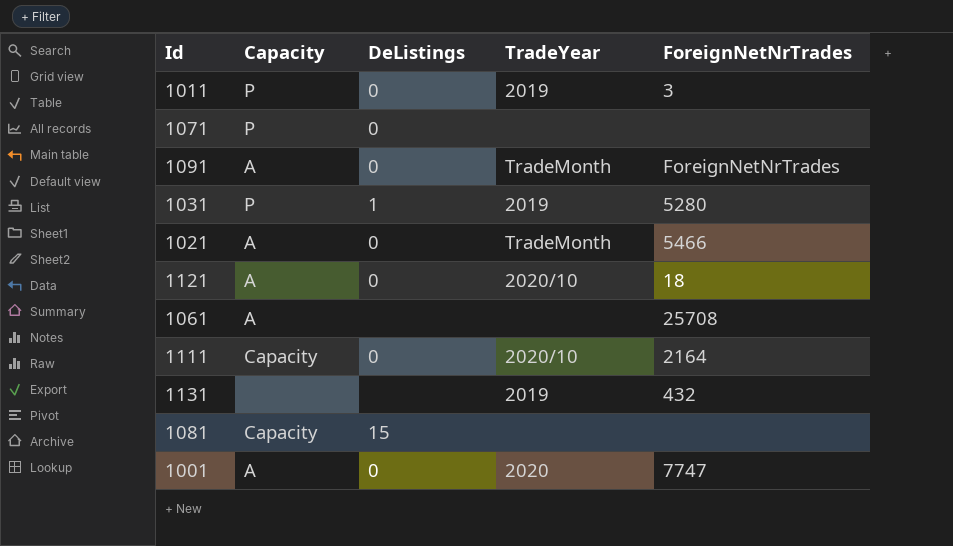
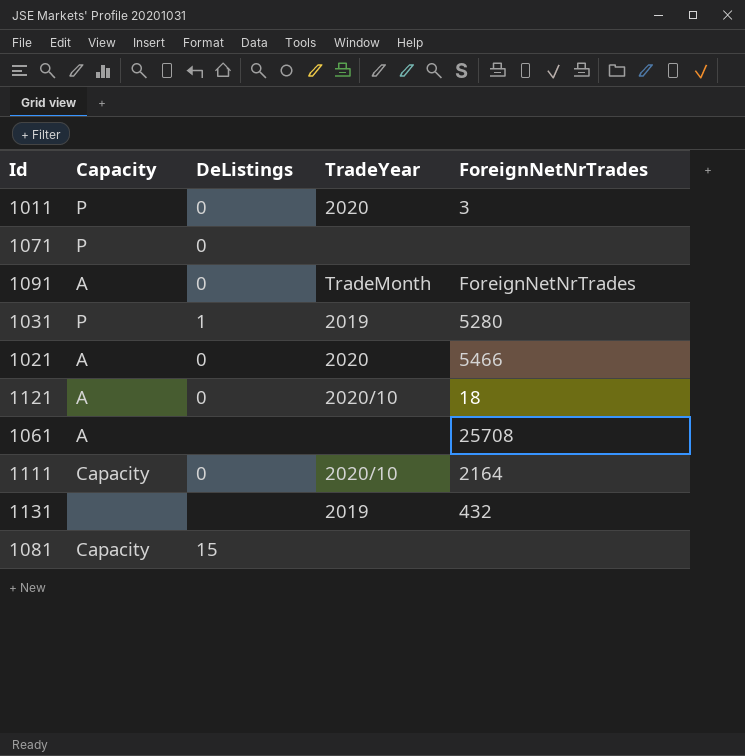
row 1001: A | 0 | 2020 | 7747 -> none
1011 | TradeYear: 2019 -> 2020
1021 | TradeYear: TradeMonth -> 2020

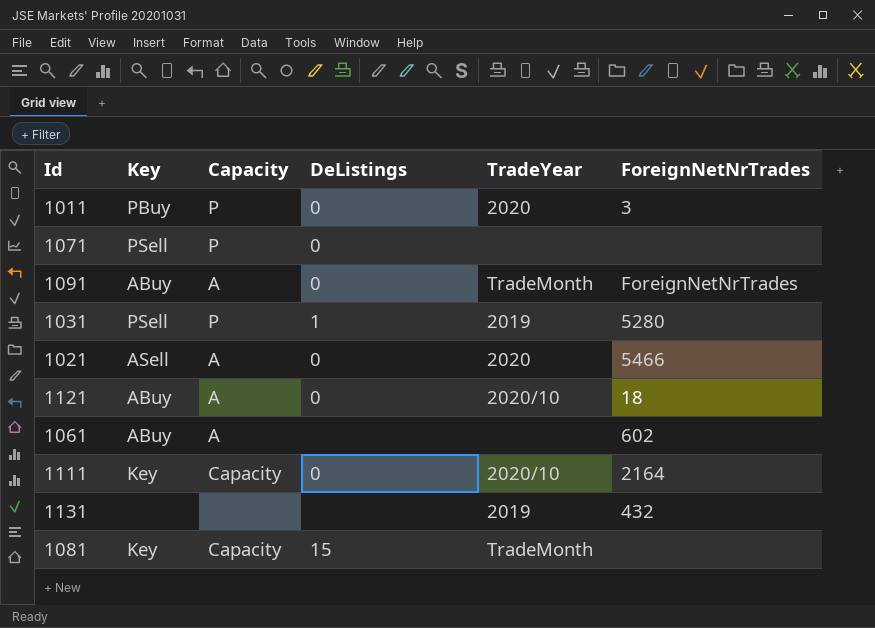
column Key | position: none -> 2
1061 | ForeignNetNrTrades: 25708 -> 602
1081 | TradeYear: none -> TradeMonth

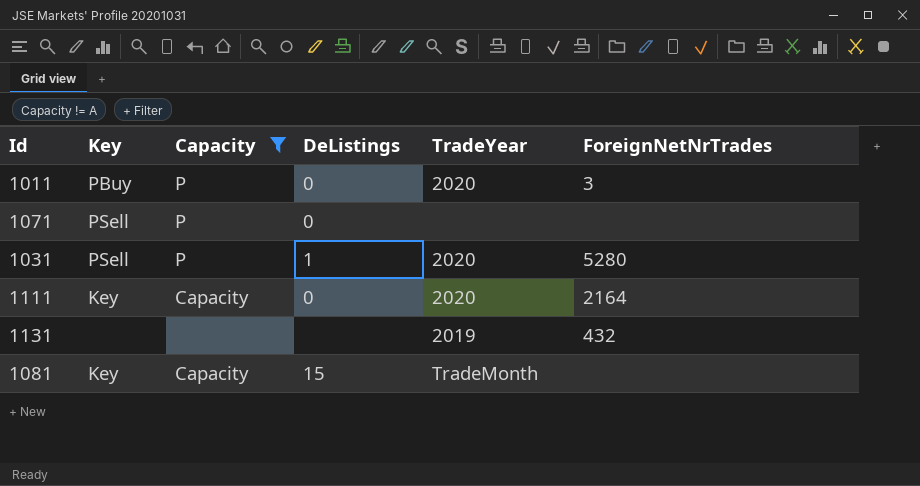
filter: none -> Capacity != A
1031 | TradeYear: 2019 -> 2020
1111 | TradeYear: 2020/10 -> 2020

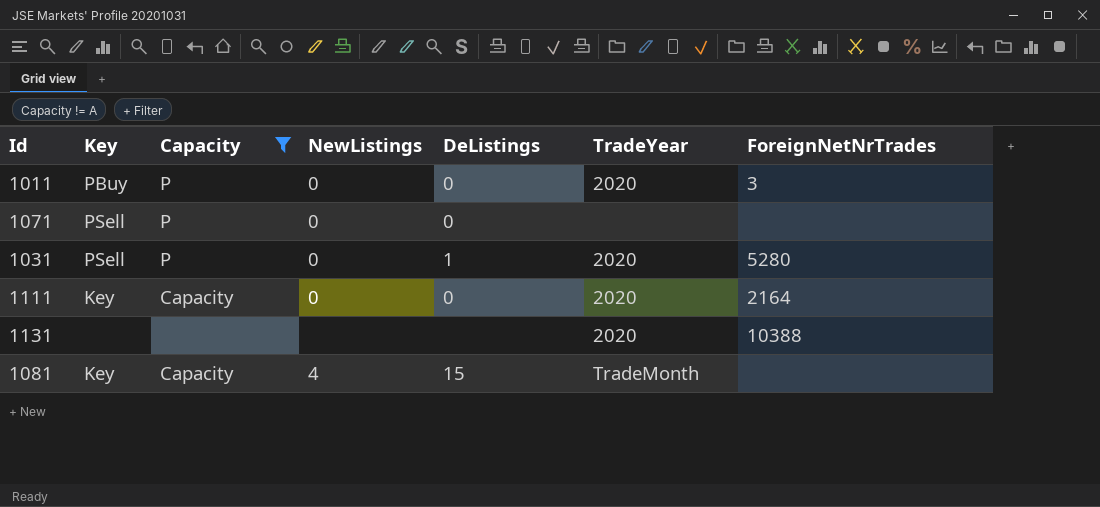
column NewListings | position: none -> 4
1131 | TradeYear: 2019 -> 2020
1131 | ForeignNetNrTrades: 432 -> 10388

